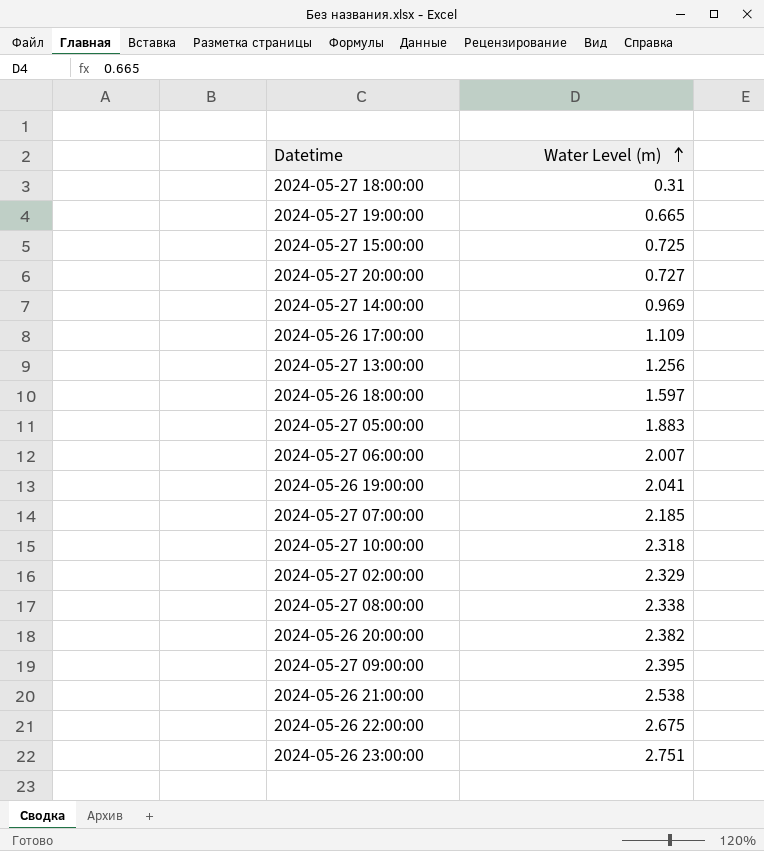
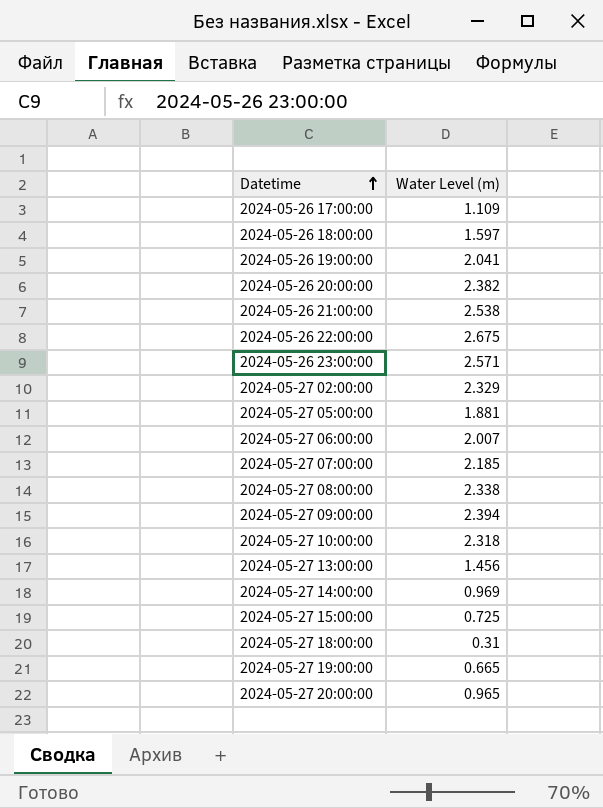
row order: Water Level (m) ascending -> Datetime ascending
2024-05-26 23:00:00 | Water Level (m): 2.751 -> 2.571
2024-05-27 05:00:00 | Water Level (m): 1.883 -> 1.881
2024-05-27 09:00:00 | Water Level (m): 2.395 -> 2.394
2024-05-27 13:00:00 | Water Level (m): 1.256 -> 1.456
2024-05-27 20:00:00 | Water Level (m): 0.727 -> 0.965

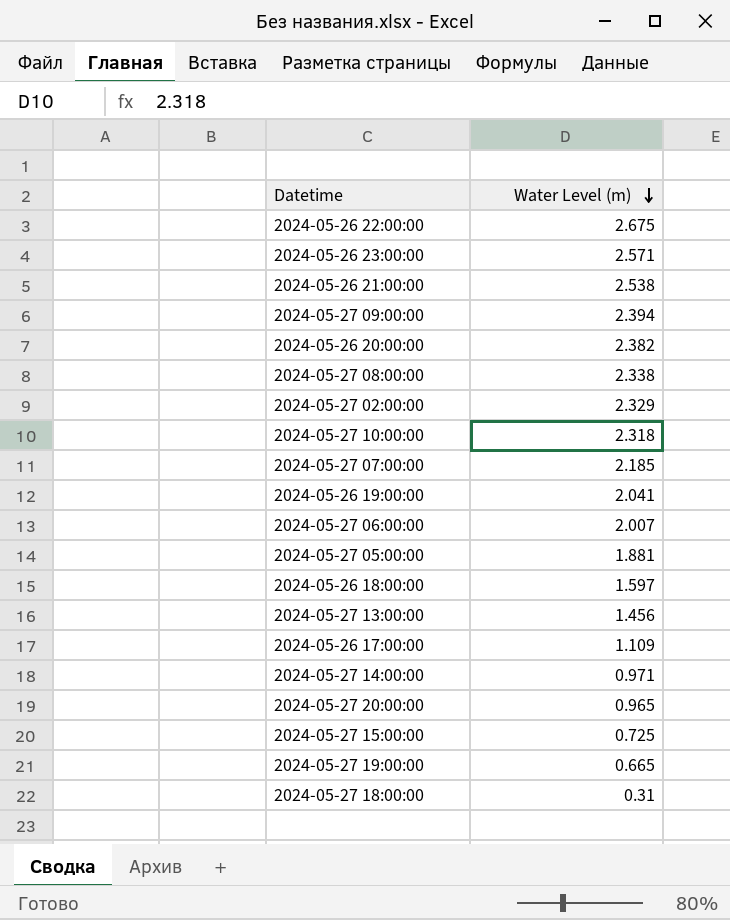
row order: Datetime ascending -> Water Level (m) descending
2024-05-27 14:00:00 | Water Level (m): 0.969 -> 0.971

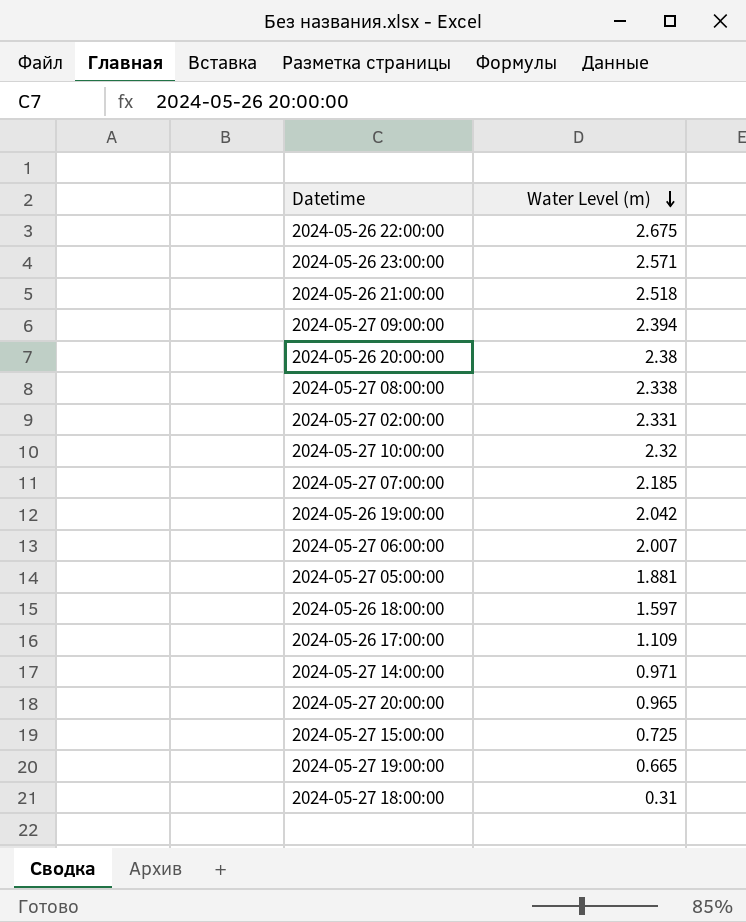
row 2024-05-27 13:00:00: 1.456 -> none
2024-05-26 21:00:00 | Water Level (m): 2.538 -> 2.518
2024-05-26 20:00:00 | Water Level (m): 2.382 -> 2.38
2024-05-27 02:00:00 | Water Level (m): 2.329 -> 2.331
2024-05-27 10:00:00 | Water Level (m): 2.318 -> 2.32
2024-05-26 19:00:00 | Water Level (m): 2.041 -> 2.042

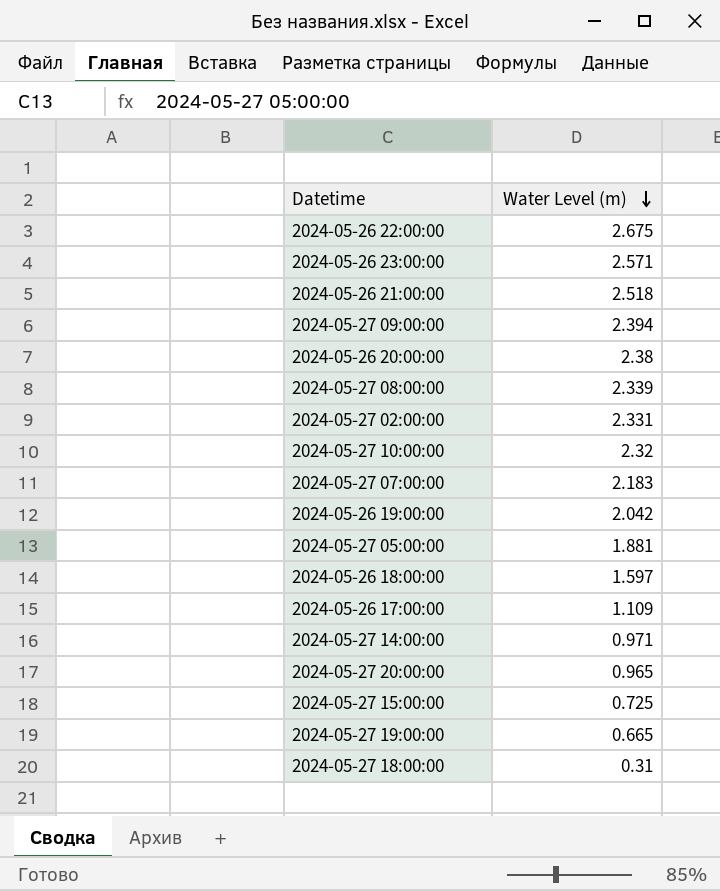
row 2024-05-27 06:00:00: 2.007 -> none
2024-05-27 08:00:00 | Water Level (m): 2.338 -> 2.339
2024-05-27 07:00:00 | Water Level (m): 2.185 -> 2.183

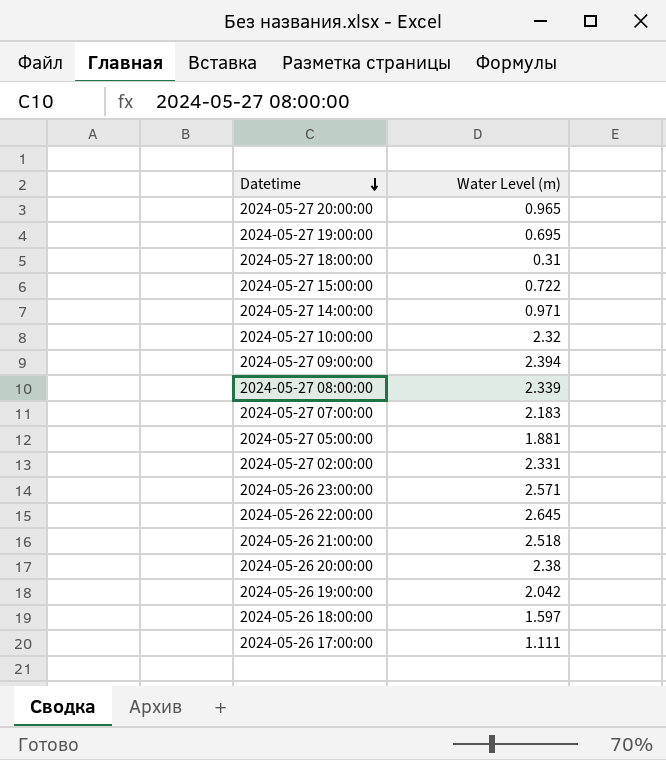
row order: Water Level (m) descending -> Datetime descending
2024-05-27 19:00:00 | Water Level (m): 0.665 -> 0.695
2024-05-27 15:00:00 | Water Level (m): 0.725 -> 0.722
2024-05-26 22:00:00 | Water Level (m): 2.675 -> 2.645
2024-05-26 17:00:00 | Water Level (m): 1.109 -> 1.111

